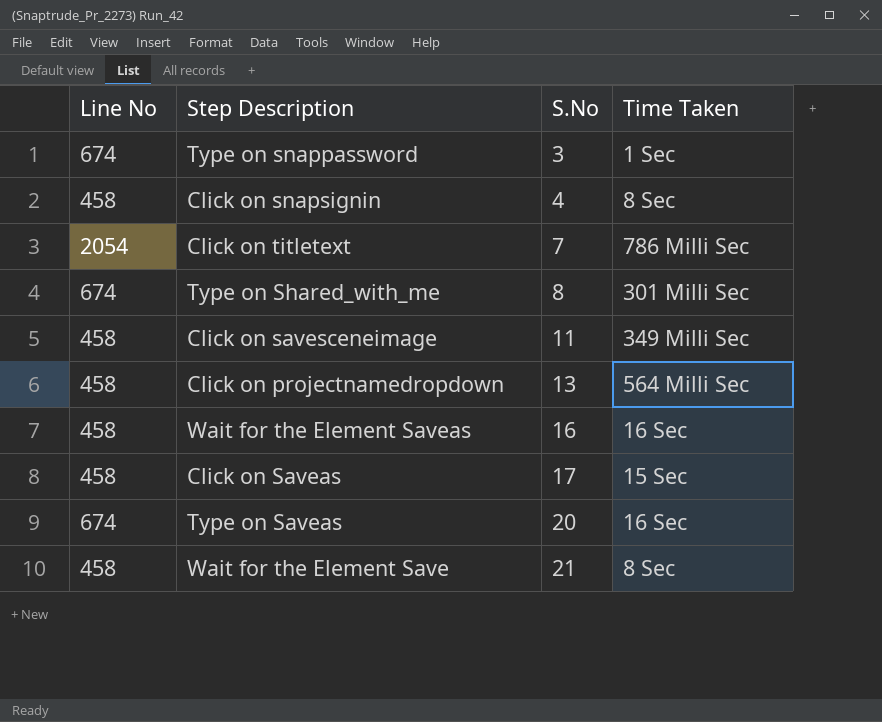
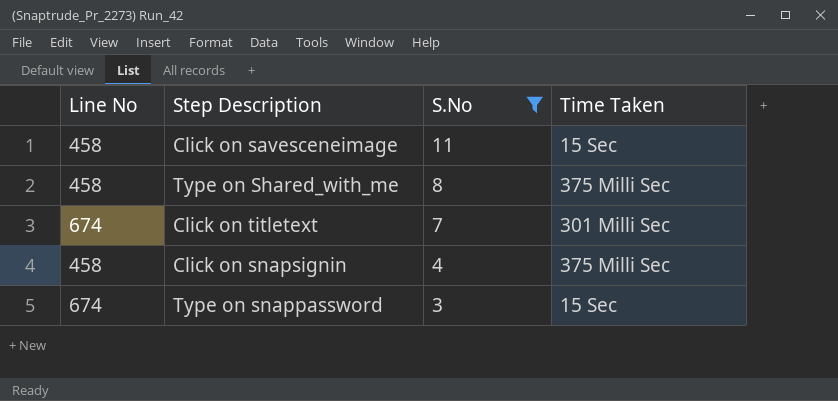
filter: none -> S.No <= 11
row order: S.No ascending -> S.No descending
Click on savesceneimage | Time Taken: 349 Milli Sec -> 15 Sec
Type on Shared_with_me | Line No: 674 -> 458
Type on Shared_with_me | Time Taken: 301 Milli Sec -> 375 Milli Sec
Click on titletext | Line No: 2054 -> 674
Click on titletext | Time Taken: 786 Milli Sec -> 301 Milli Sec
Click on snapsignin | Time Taken: 8 Sec -> 375 Milli Sec
Type on snappassword | Time Taken: 1 Sec -> 15 Sec

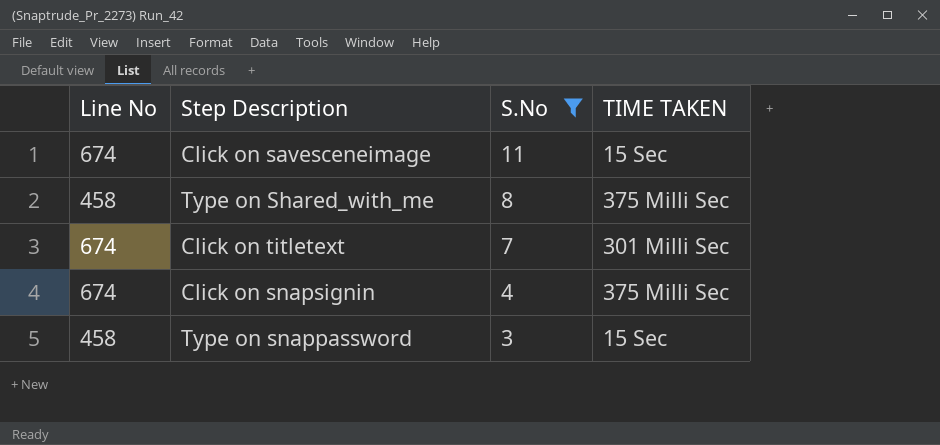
column name: Time Taken -> TIME TAKEN
Click on savesceneimage | Line No: 458 -> 674
Click on snapsignin | Line No: 458 -> 674
Type on snappassword | Line No: 674 -> 458

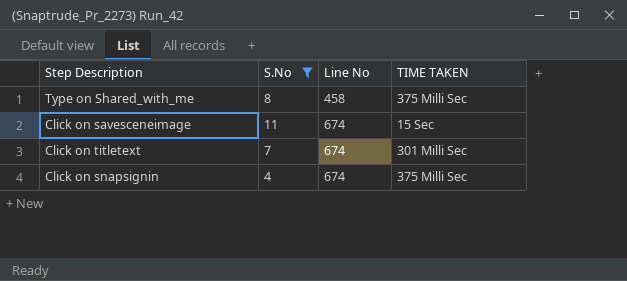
row order: S.No descending -> Line No ascending
column Line No | position: 1 -> 3
row Type on snappassword: 458 | 3 | 15 Sec -> none

